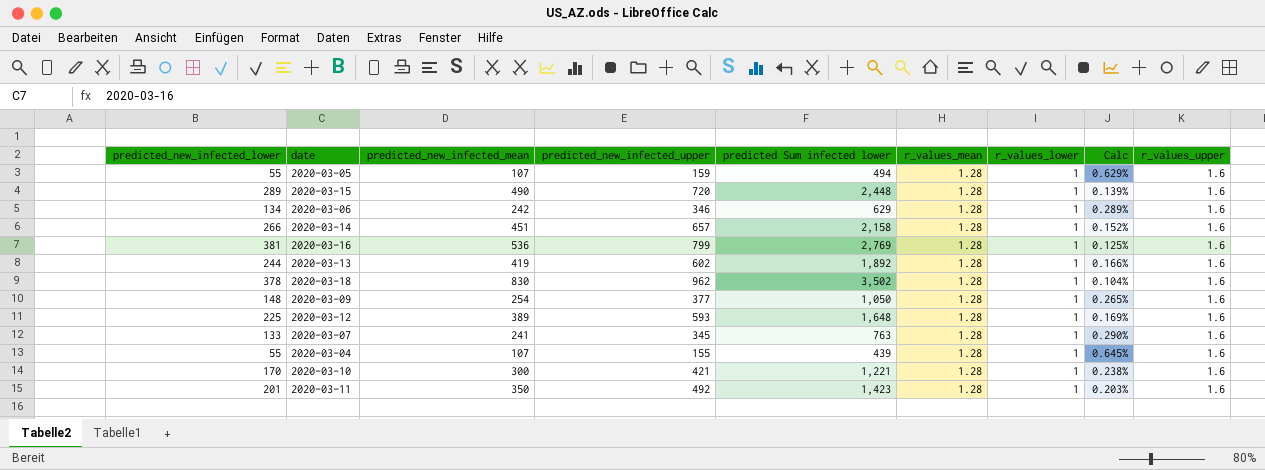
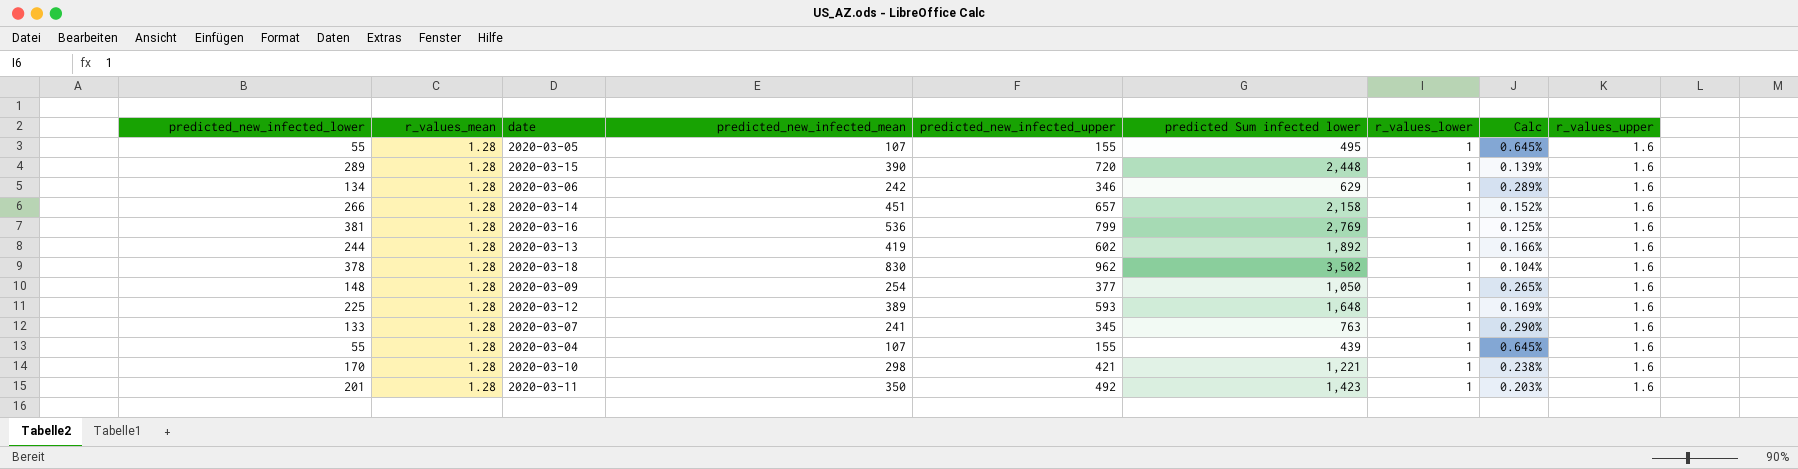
column r_values_mean | position: 6 -> 2
2020-03-05 | predicted_new_infected_upper: 159 -> 155
2020-03-05 | predicted Sum infected lower: 494 -> 495
2020-03-05 | Calc: 0.629% -> 0.645%
2020-03-15 | predicted_new_infected_mean: 490 -> 390
2020-03-10 | predicted_new_infected_mean: 300 -> 298

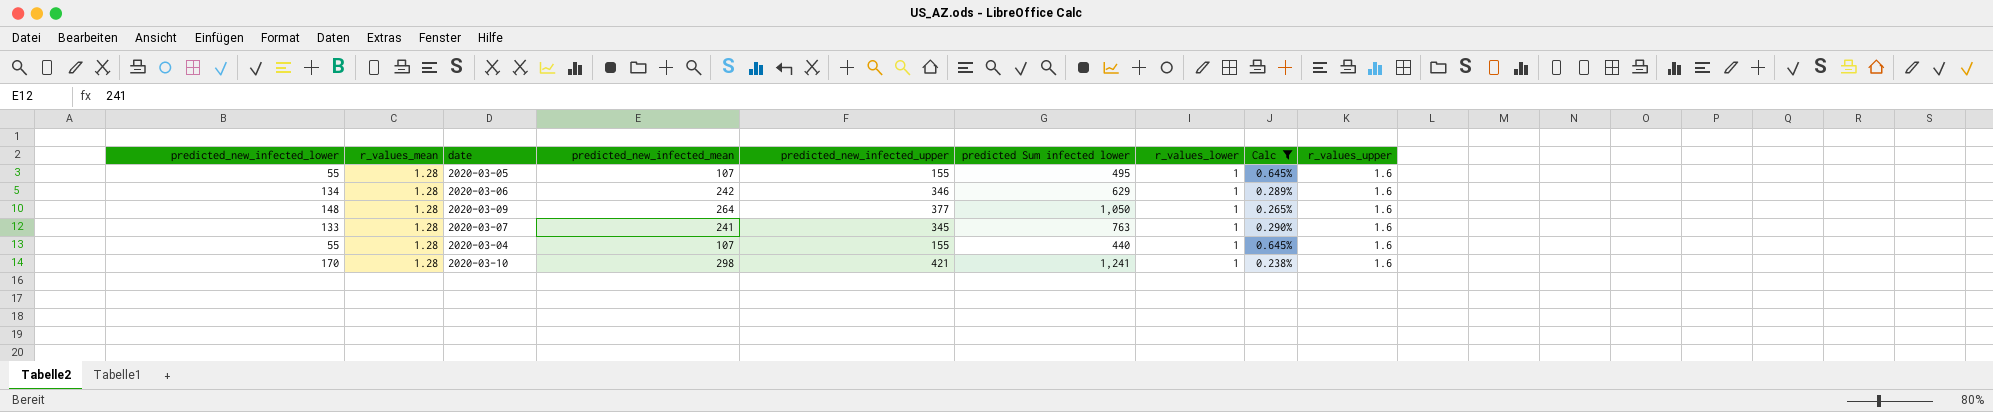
filter: none -> Calc >= 0.238%
2020-03-09 | predicted_new_infected_mean: 254 -> 264
2020-03-04 | predicted Sum infected lower: 439 -> 440
2020-03-10 | predicted Sum infected lower: 1,221 -> 1,241

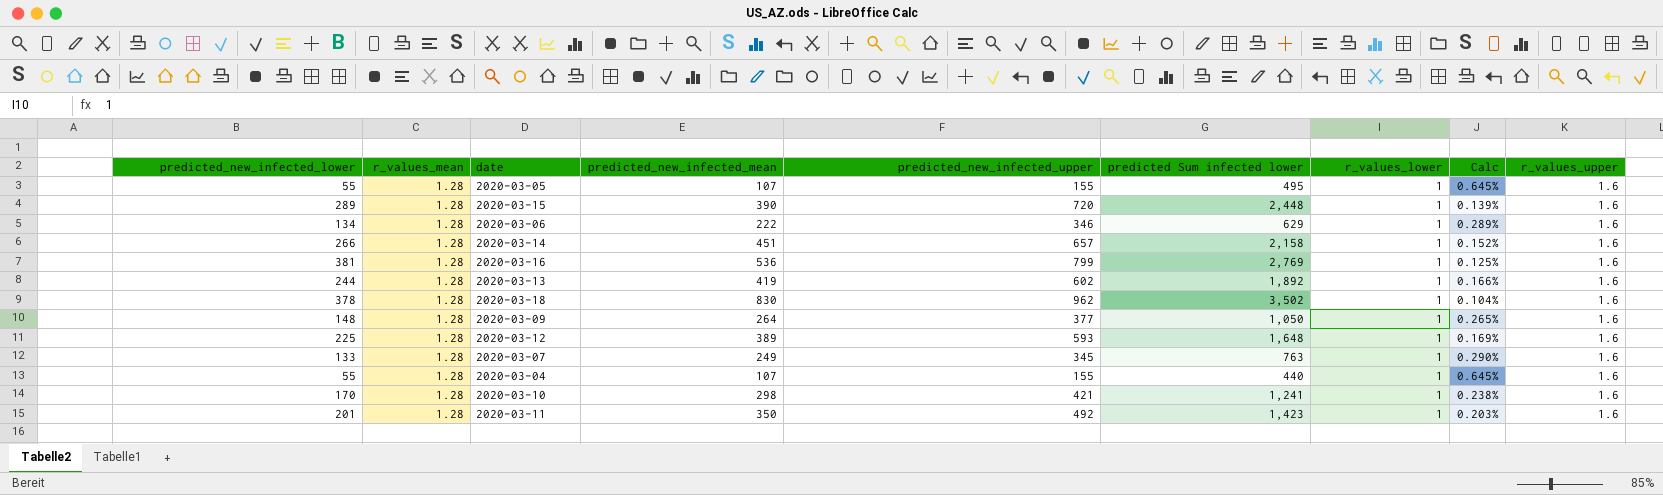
filter: Calc >= 0.238% -> none
2020-03-06 | predicted_new_infected_mean: 242 -> 222
2020-03-07 | predicted_new_infected_mean: 241 -> 249

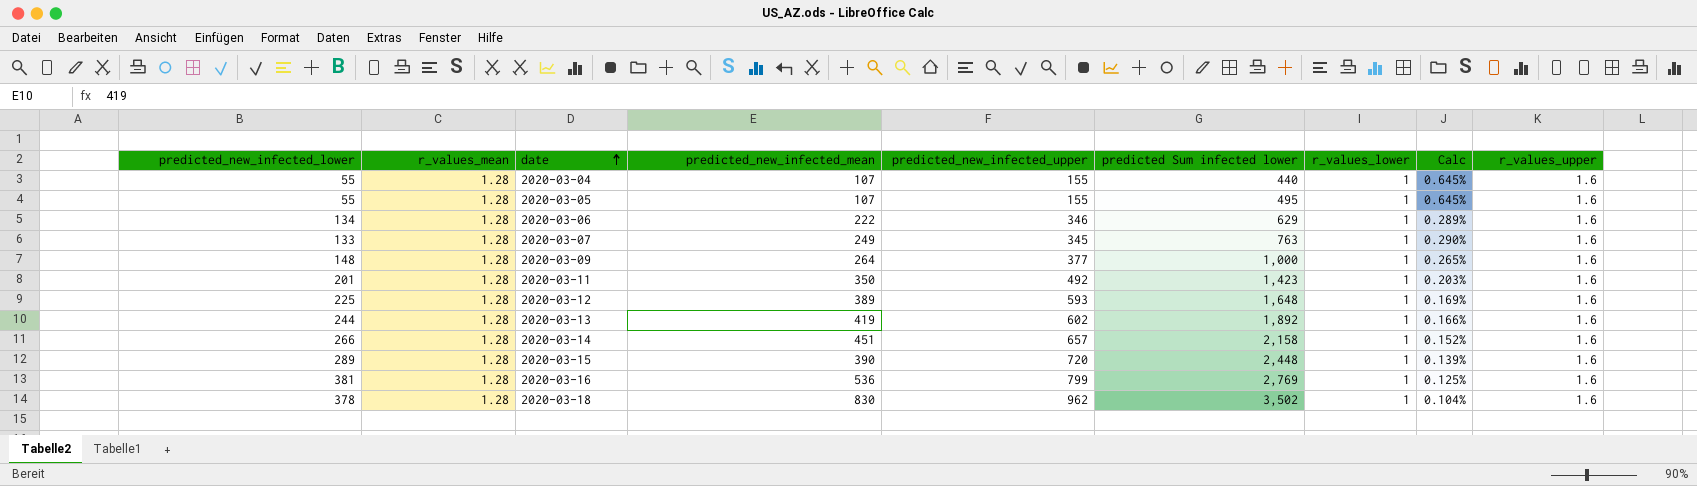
row order: none -> date ascending
row 2020-03-10: 170 | 1.28 | 298 | 421 | 1,241 | 1 | 0.238% | 1.6 -> none
2020-03-09 | predicted Sum infected lower: 1,050 -> 1,000

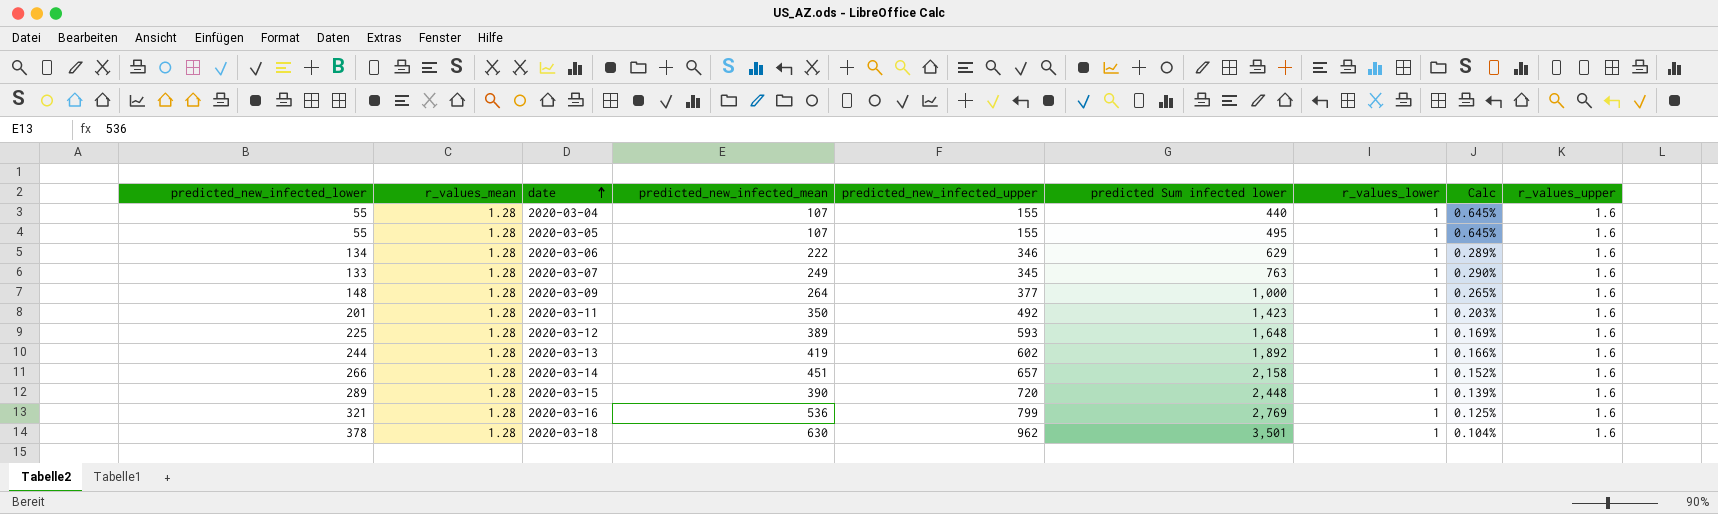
2020-03-16 | predicted_new_infected_lower: 381 -> 321
2020-03-18 | predicted_new_infected_mean: 830 -> 630
2020-03-18 | predicted Sum infected lower: 3,502 -> 3,501

